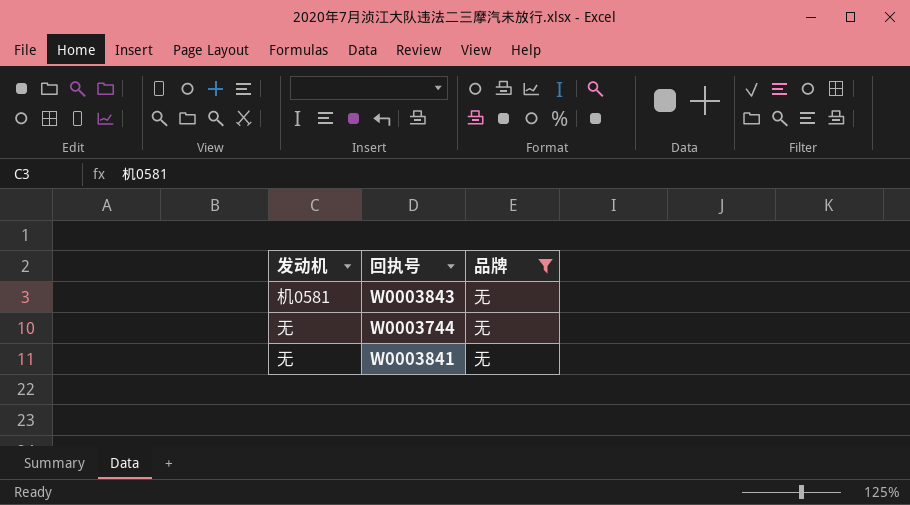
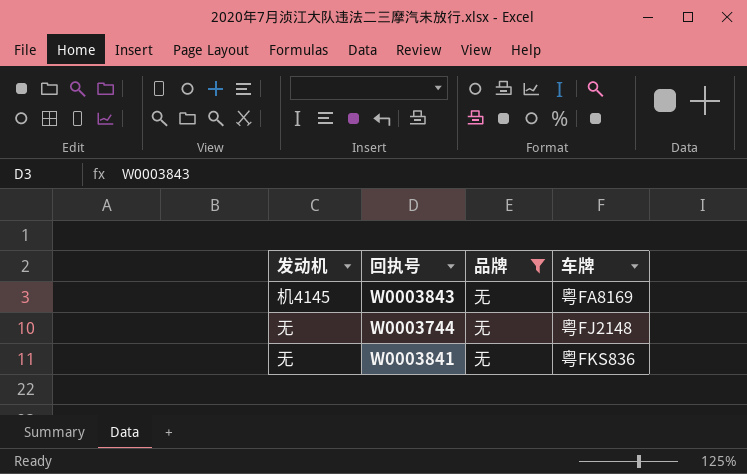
column 车牌 | position: none -> 4
W0003843 | 发动机: 机0581 -> 机4145

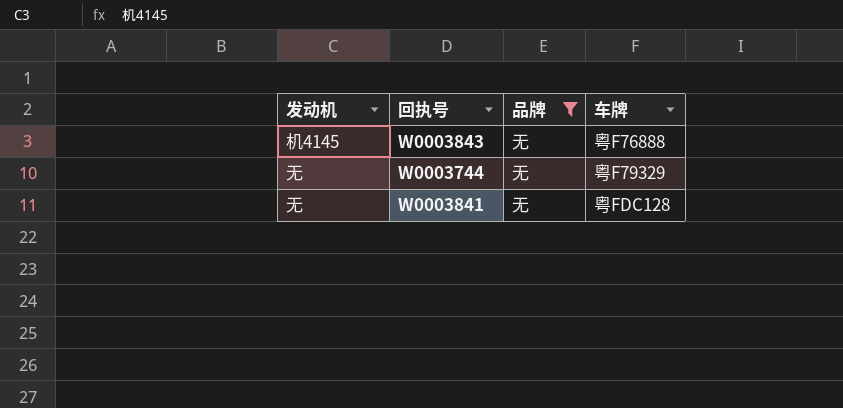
W0003843 | 车牌: 粤FA8169 -> 粤F76888
W0003744 | 车牌: 粤FJ2148 -> 粤F79329
W0003841 | 车牌: 粤FKS836 -> 粤FDC128

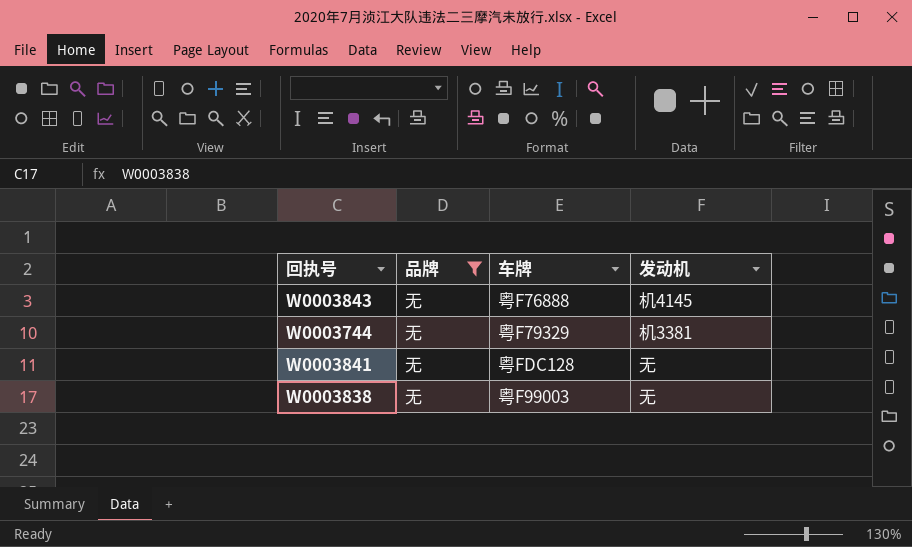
column 发动机 | position: 1 -> 4
W0003744 | 发动机: 无 -> 机3381
row W0003838: none -> 无 | 粤F99003 | 无

